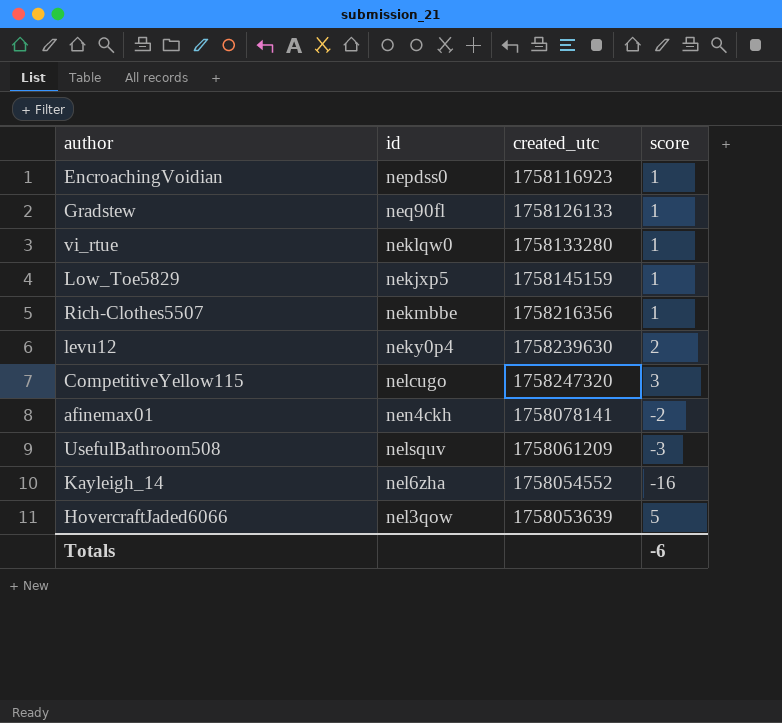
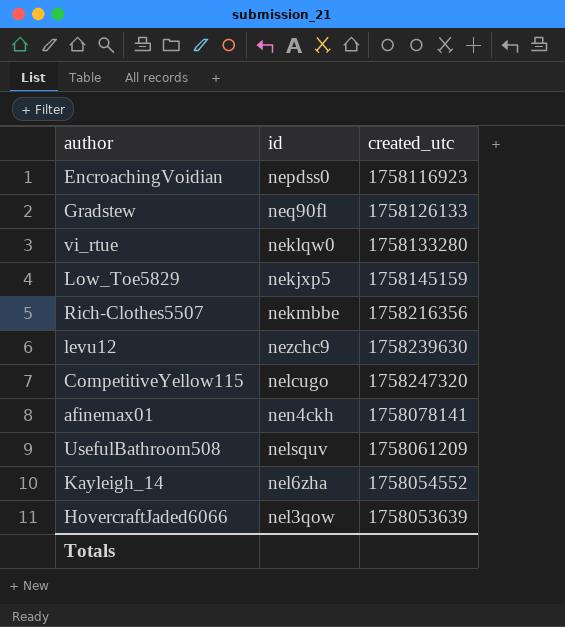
column score | position: 4 -> none
levu12 | id: neky0p4 -> nezchc9

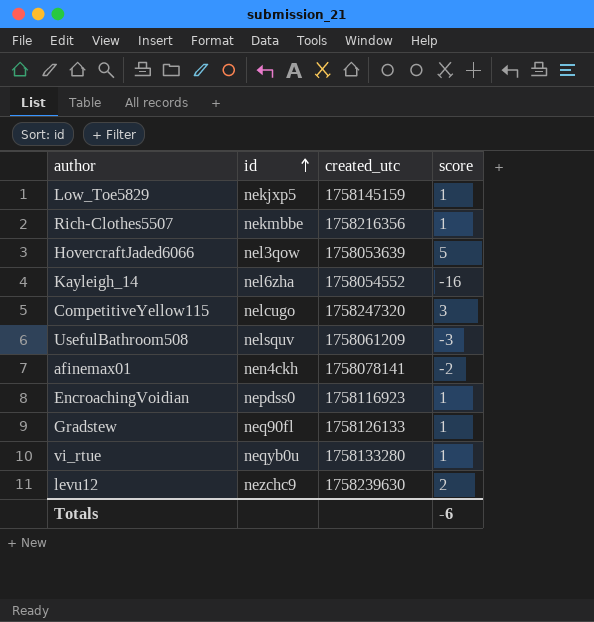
row order: none -> id ascending
column score | position: none -> 4
vi_rtue | id: neklqw0 -> neqyb0u

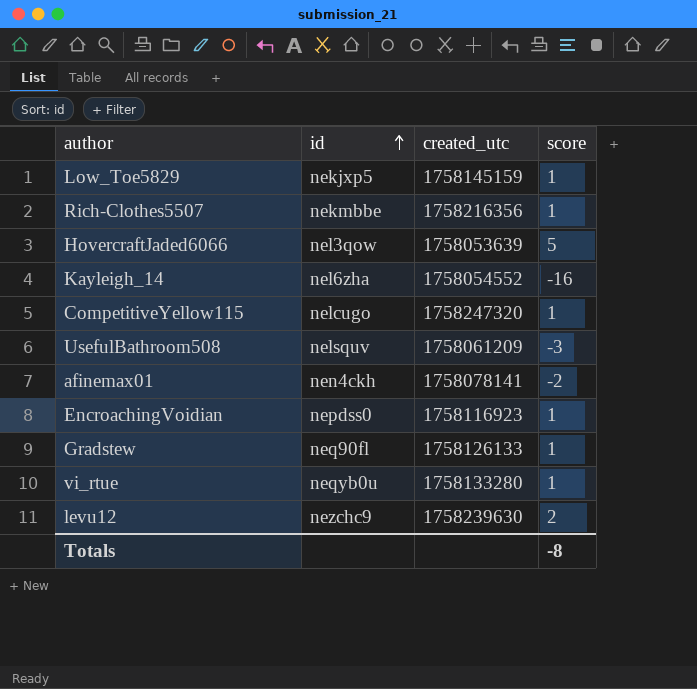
CompetitiveYellow115 | score: 3 -> 1
Totals | score: -6 -> -8

